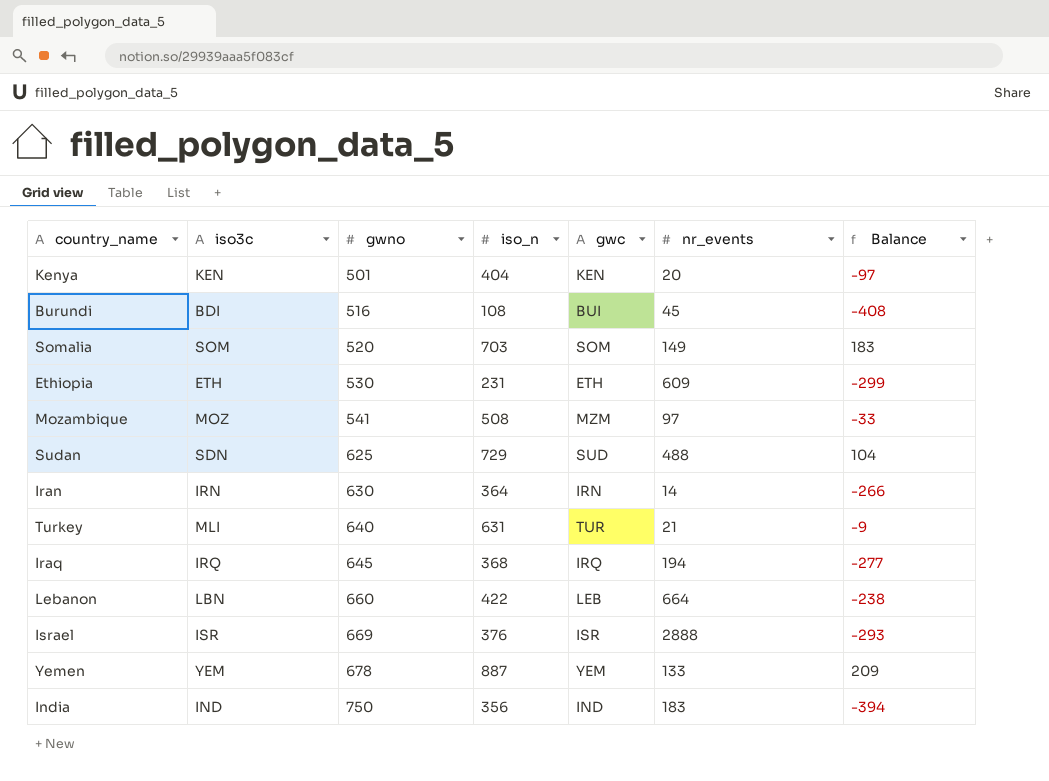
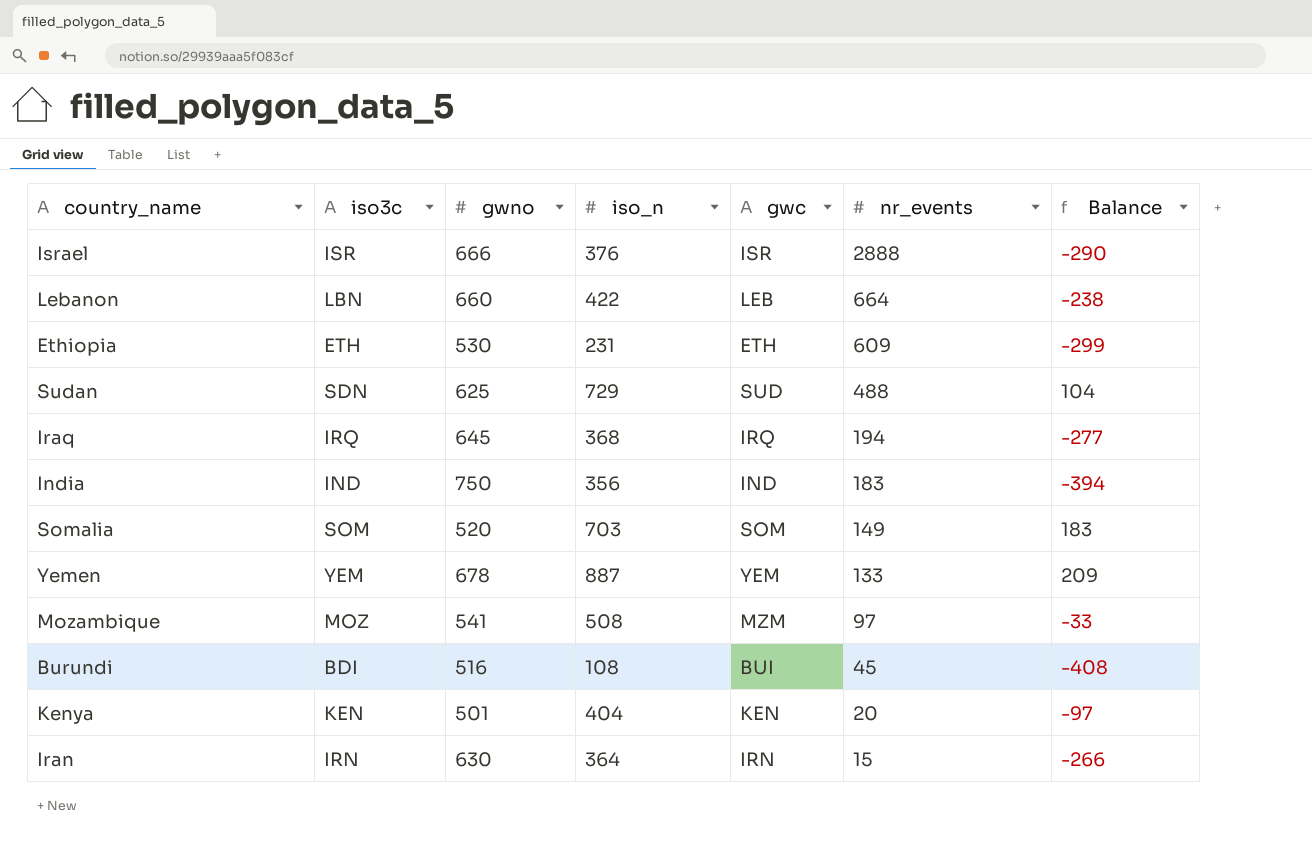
row order: gwno ascending -> nr_events descending
row Turkey: MLI | 640 | 631 | TUR | 21 | -9 -> none
Israel | gwno: 669 -> 666
Israel | Balance: -293 -> -290
Iran | nr_events: 14 -> 15

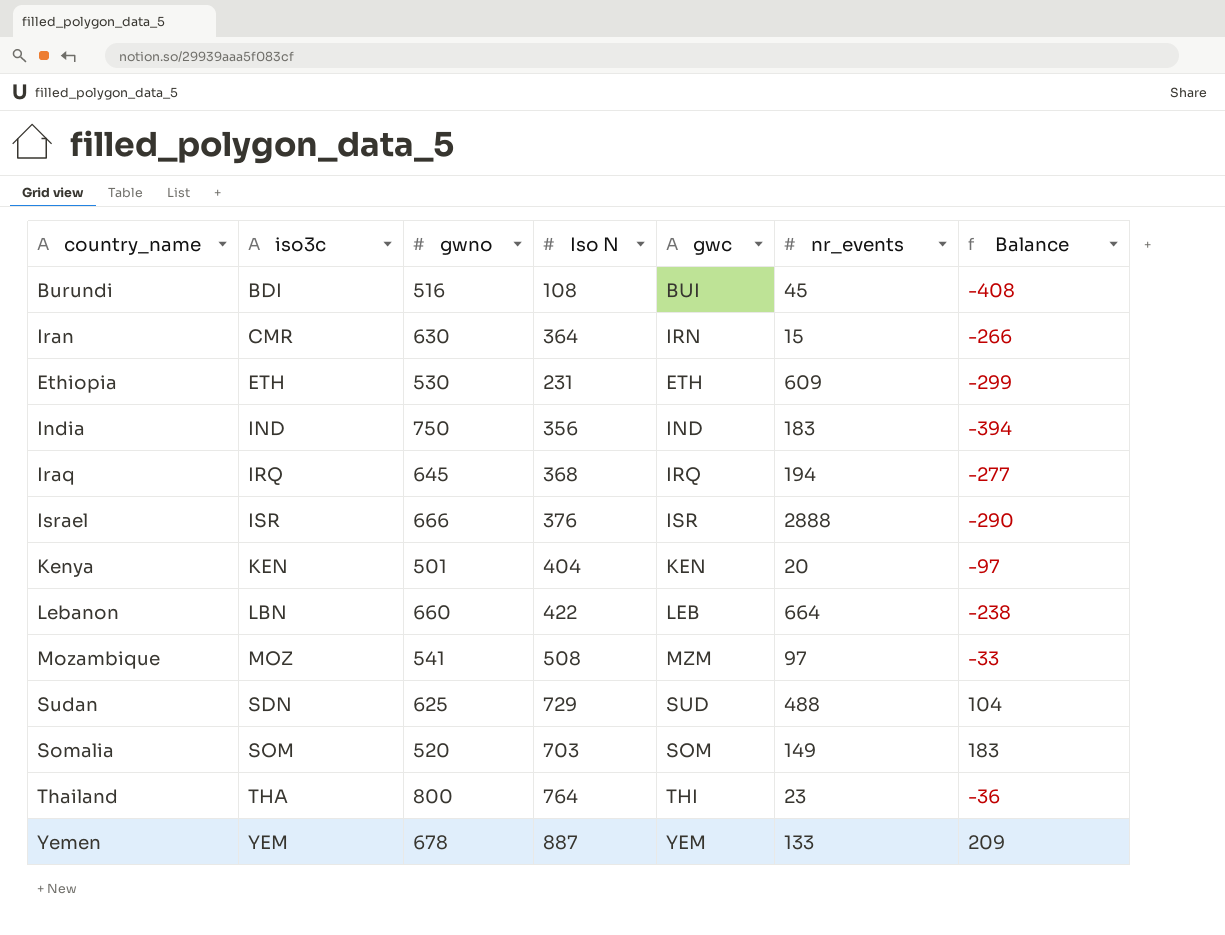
row order: nr_events descending -> iso3c ascending
column name: iso_n -> Iso N
Iran | iso3c: IRN -> CMR
row Thailand: none -> THA | 800 | 764 | THI | 23 | -36

